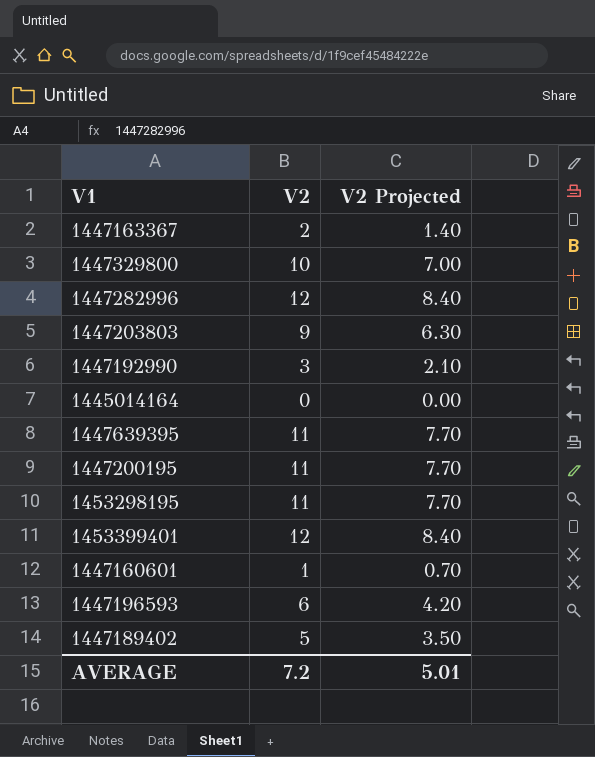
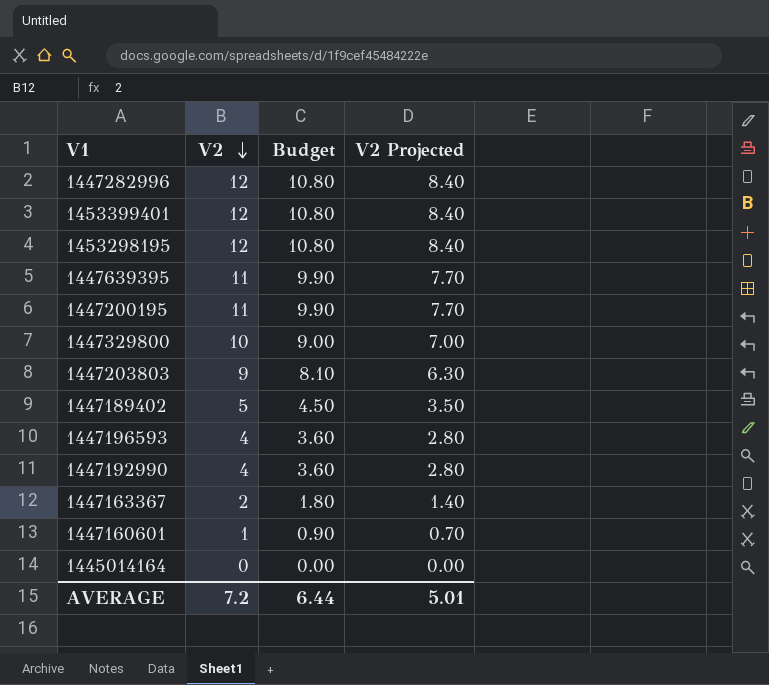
row order: none -> V2 descending
column Budget | formula: none -> [V2] * 0.9
1453298195 | V2: 11 -> 12
1453298195 | V2 Projected: 7.70 -> 8.40
1447196593 | V2: 6 -> 4
1447196593 | V2 Projected: 4.20 -> 2.80
1447192990 | V2: 3 -> 4
1447192990 | V2 Projected: 2.10 -> 2.80

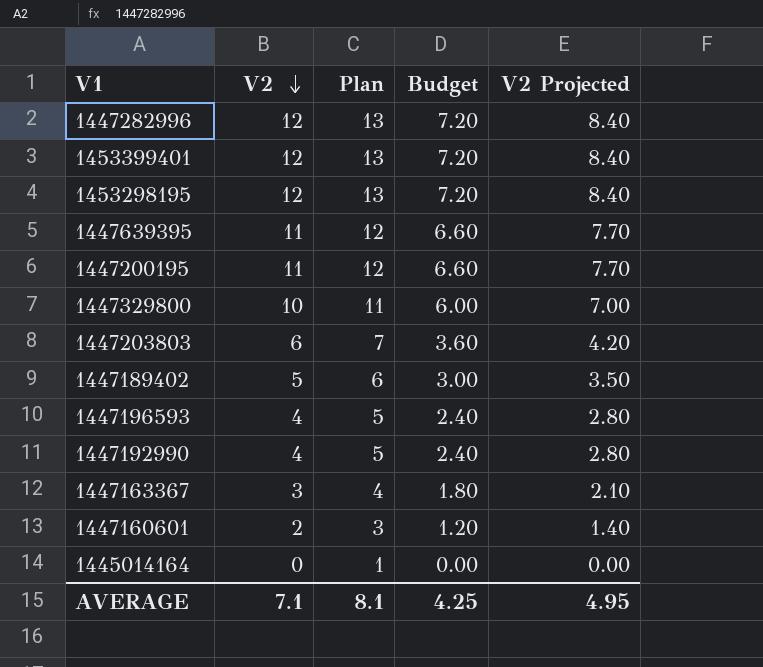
column Plan | formula: none -> [V2] + 1
column Budget | formula: [V2] * 0.9 -> [V2] * 0.6
1447203803 | V2: 9 -> 6
1447203803 | V2 Projected: 6.30 -> 4.20
1447163367 | V2: 2 -> 3
1447163367 | V2 Projected: 1.40 -> 2.10
1447160601 | V2: 1 -> 2
1447160601 | V2 Projected: 0.70 -> 1.40
AVERAGE | V2: 7.2 -> 7.1
AVERAGE | Budget: 6.44 -> 4.25
AVERAGE | V2 Projected: 5.01 -> 4.95

